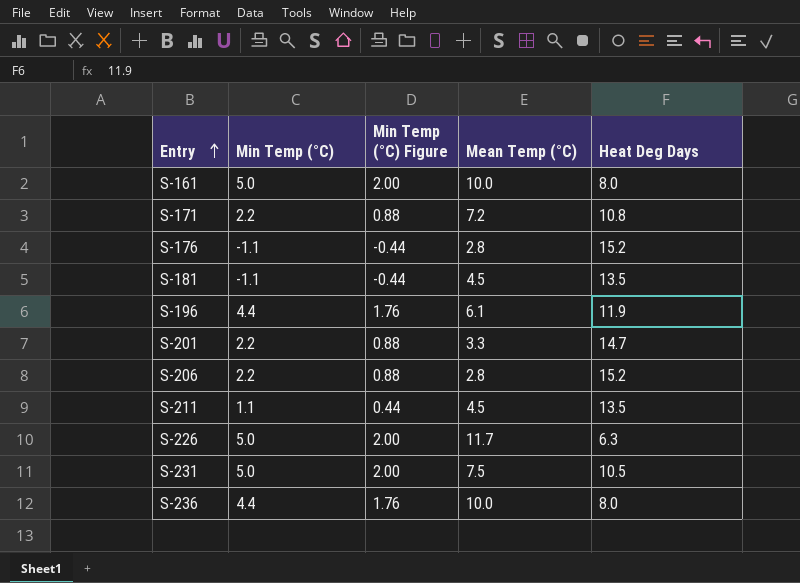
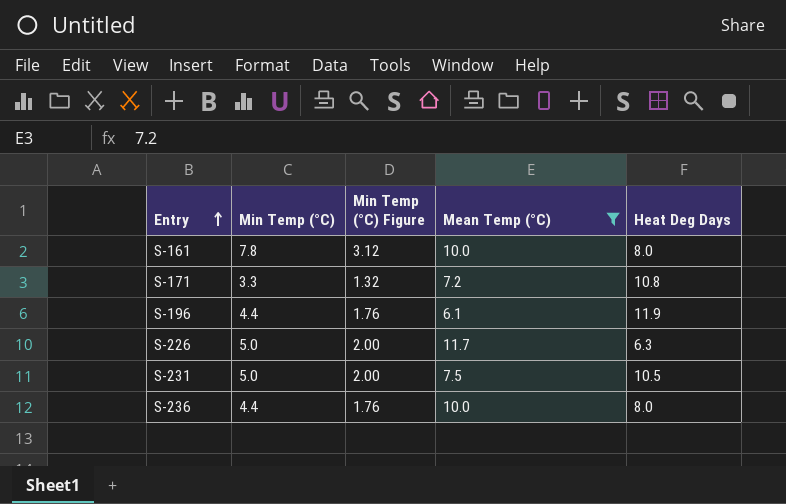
filter: none -> Mean Temp (°C) >= 6.1
S-161 | Min Temp (°C): 5.0 -> 7.8
S-161 | Min Temp (°C) Figure: 2.00 -> 3.12
S-171 | Min Temp (°C): 2.2 -> 3.3
S-171 | Min Temp (°C) Figure: 0.88 -> 1.32

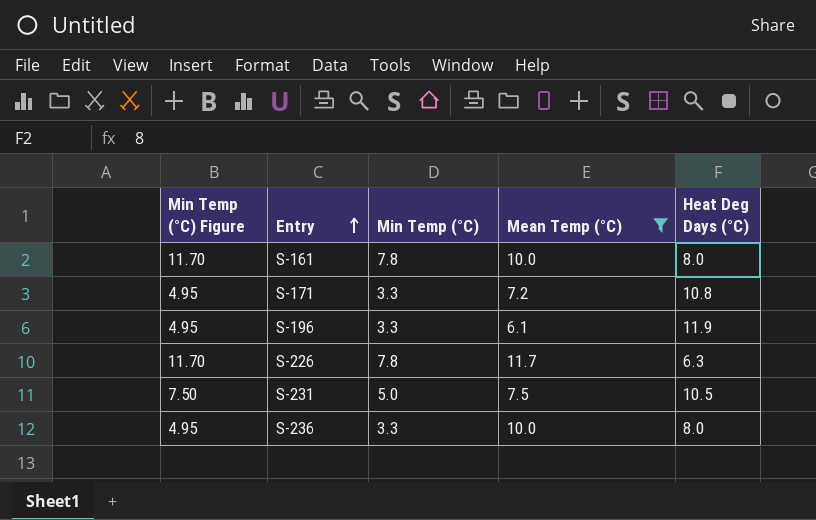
column Min Temp (°C) Figure | formula: [Min Temp (°C)] * 0.4 -> [Min Temp (°C)] * 1.5
column Min Temp (°C) Figure | position: 3 -> 1
column name: Heat Deg Days -> Heat Deg Days (°C)
S-196 | Min Temp (°C): 4.4 -> 3.3
S-226 | Min Temp (°C): 5.0 -> 7.8
S-236 | Min Temp (°C): 4.4 -> 3.3

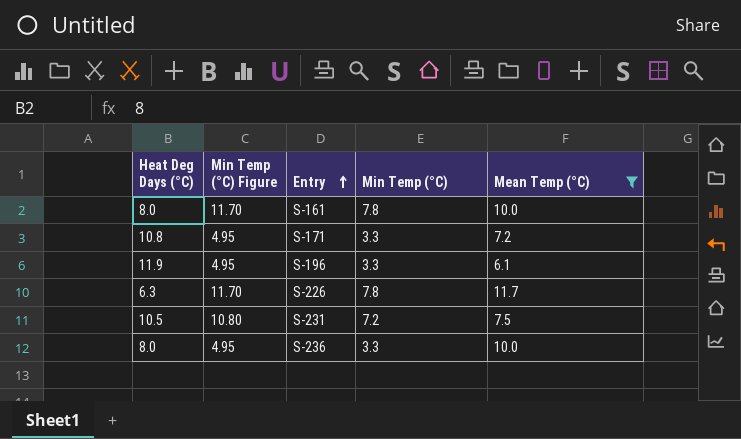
column Heat Deg Days (°C) | position: 5 -> 1
S-231 | Min Temp (°C) Figure: 7.50 -> 10.80
S-231 | Min Temp (°C): 5.0 -> 7.2

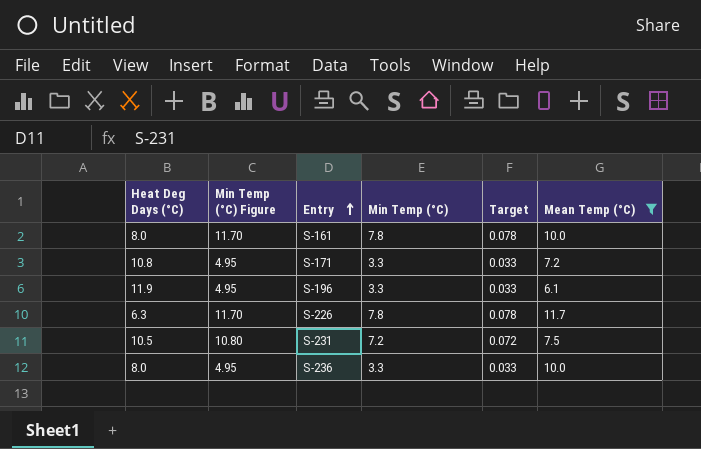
column Target | formula: none -> [Min Temp (°C)] * 0.01

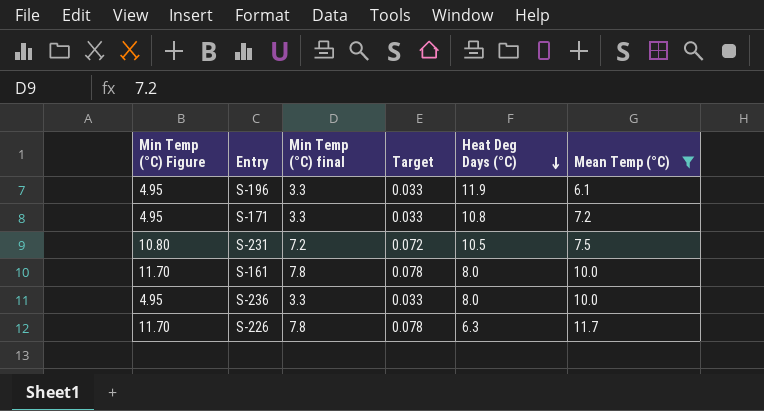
row order: Entry ascending -> Heat Deg Days (°C) descending
column name: Min Temp (°C) -> Min Temp (°C) final
column Heat Deg Days (°C) | position: 1 -> 5

